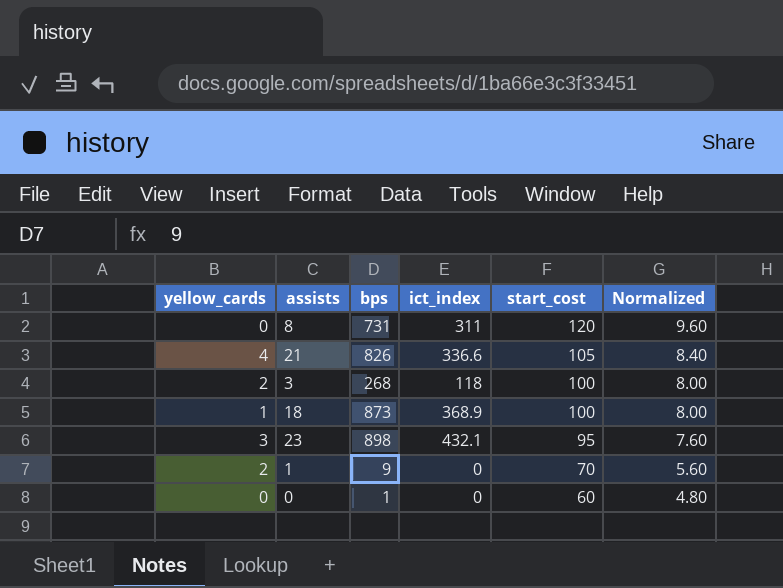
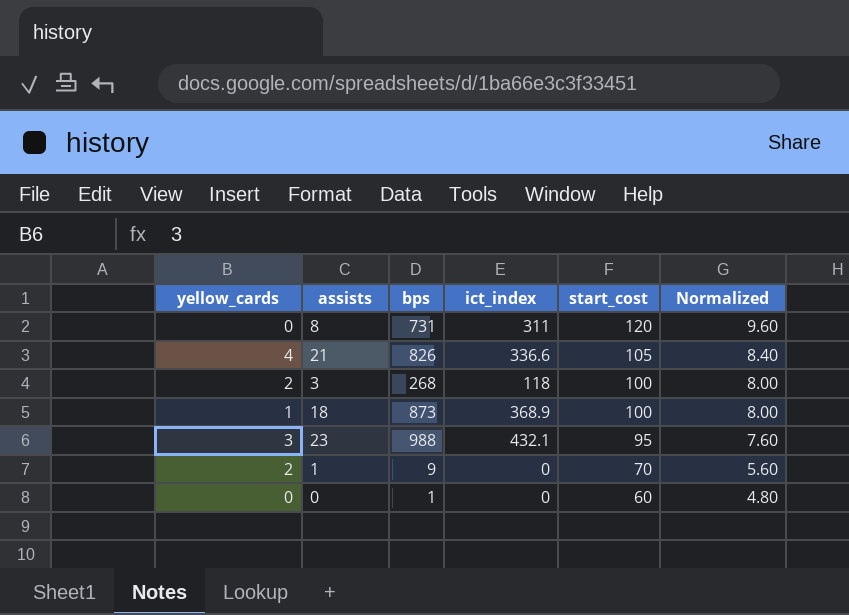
23 | bps: 898 -> 988

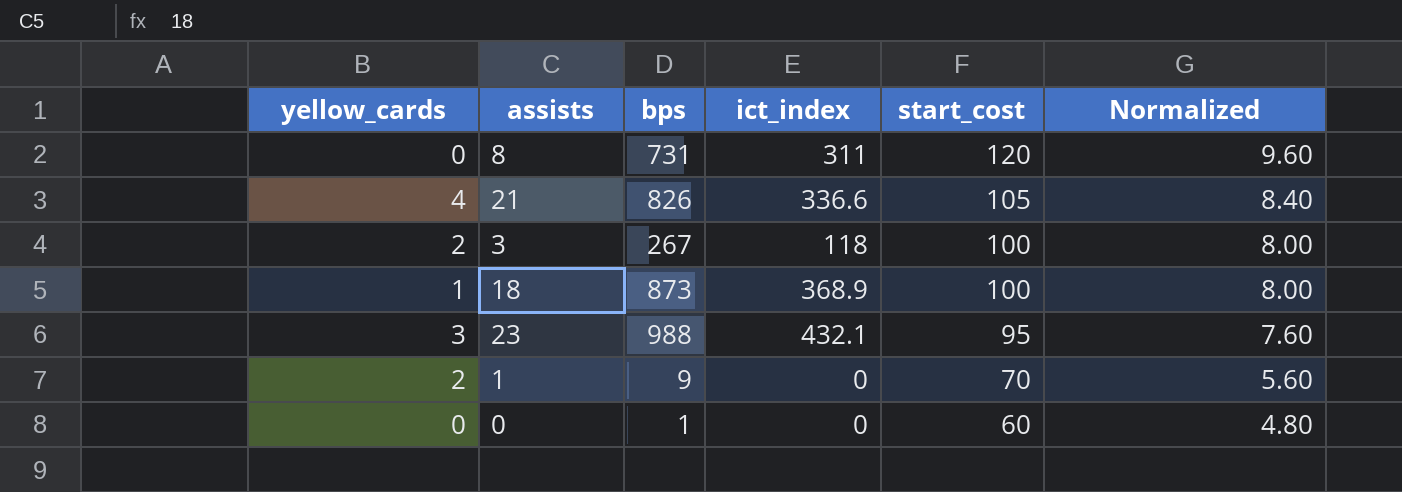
3 | bps: 268 -> 267

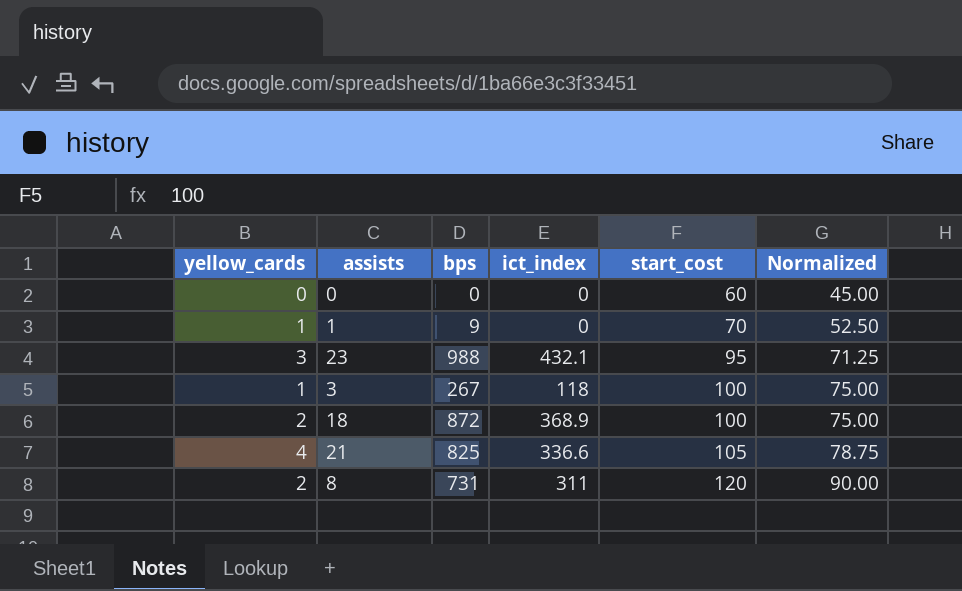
row order: start_cost descending -> start_cost ascending
column Normalized | formula: [start_cost] * 0.08 -> [start_cost] * 0.75
0 | bps: 1 -> 0
1 | yellow_cards: 2 -> 1
3 | yellow_cards: 2 -> 1
18 | yellow_cards: 1 -> 2
18 | bps: 873 -> 872
21 | bps: 826 -> 825
8 | yellow_cards: 0 -> 2

